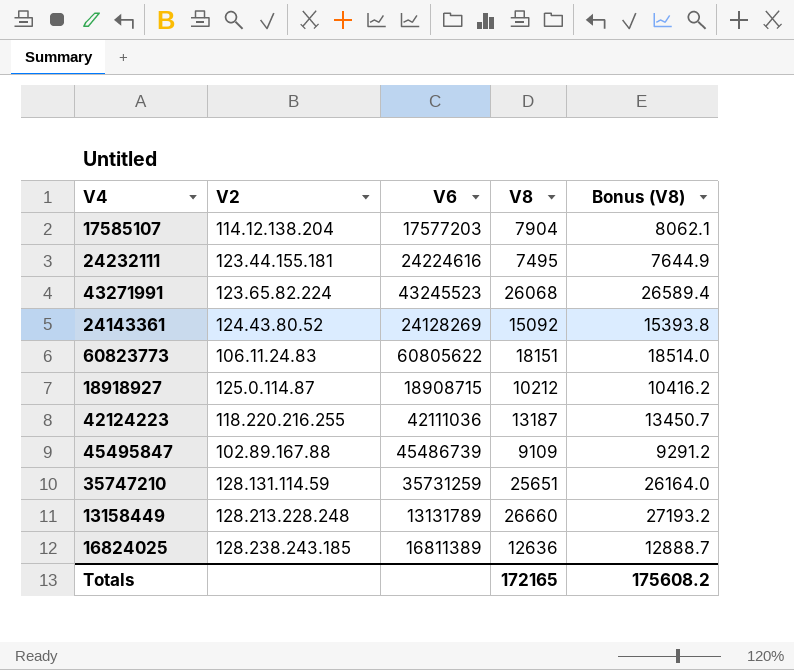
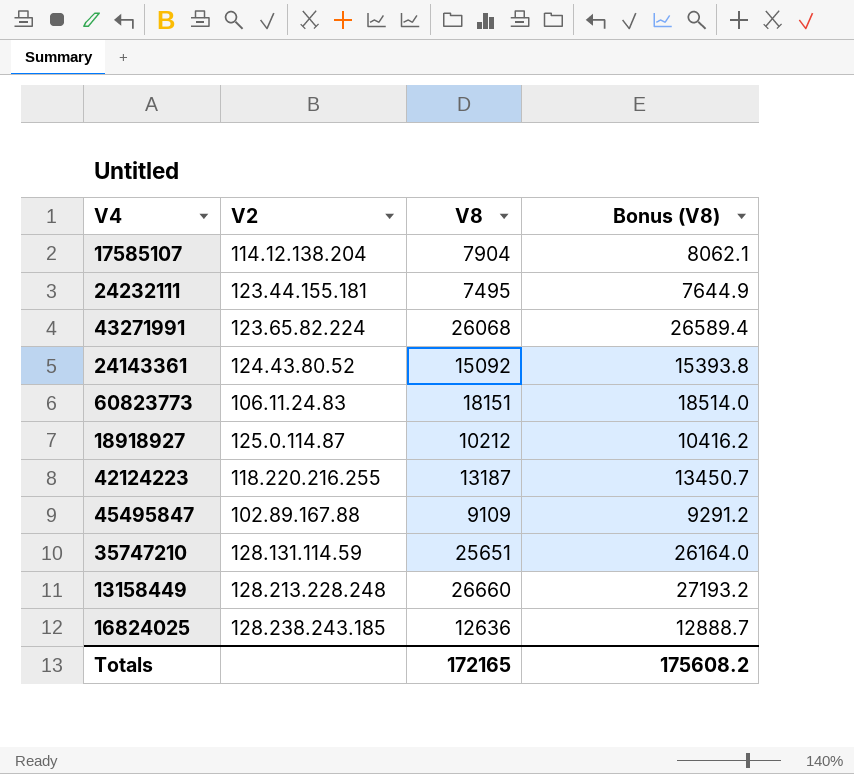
column V6 | position: 3 -> none

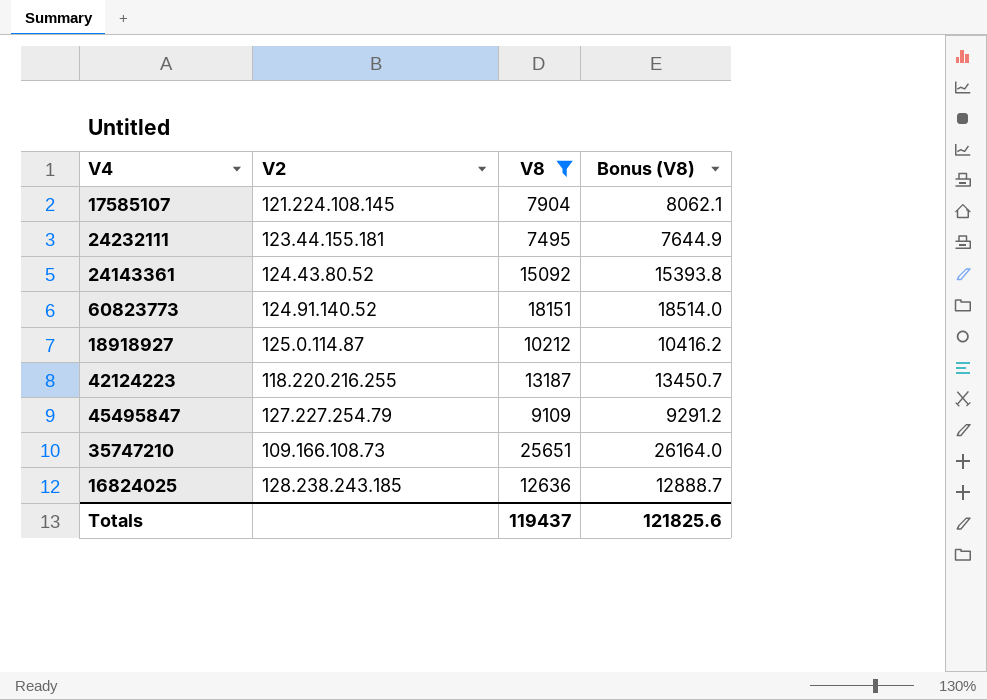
filter: none -> V8 <= 25651
17585107 | V2: 114.12.138.204 -> 121.224.108.145
60823773 | V2: 106.11.24.83 -> 124.91.140.52
45495847 | V2: 102.89.167.88 -> 127.227.254.79
35747210 | V2: 128.131.114.59 -> 109.166.108.73
Totals | V8: 172165 -> 119437
Totals | Bonus (V8): 175608.2 -> 121825.6

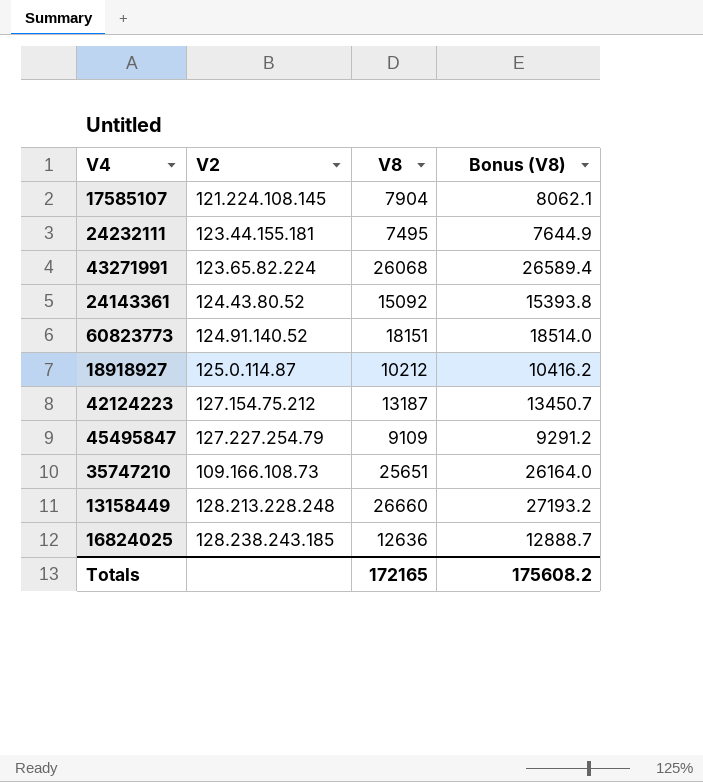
filter: V8 <= 25651 -> none
42124223 | V2: 118.220.216.255 -> 127.154.75.212
Totals | V8: 119437 -> 172165
Totals | Bonus (V8): 121825.6 -> 175608.2

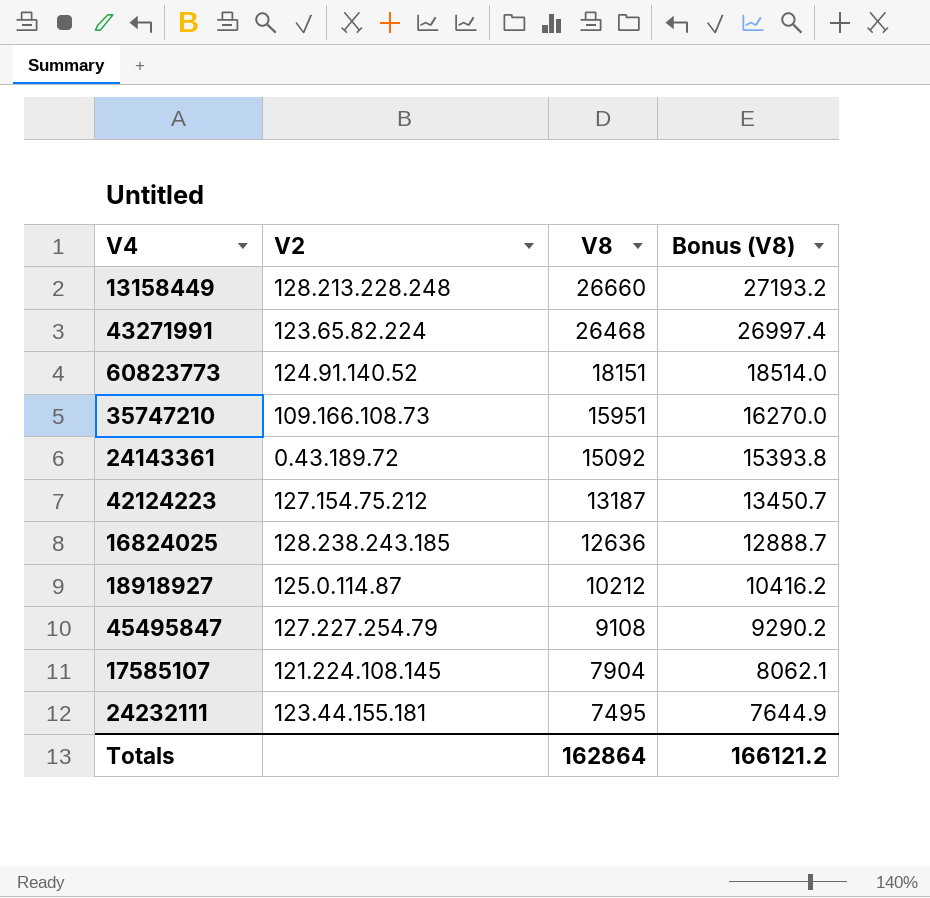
row order: none -> V8 descending
43271991 | V8: 26068 -> 26468
43271991 | Bonus (V8): 26589.4 -> 26997.4
35747210 | V8: 25651 -> 15951
35747210 | Bonus (V8): 26164.0 -> 16270.0
24143361 | V2: 124.43.80.52 -> 0.43.189.72
45495847 | V8: 9109 -> 9108
45495847 | Bonus (V8): 9291.2 -> 9290.2
Totals | V8: 172165 -> 162864
Totals | Bonus (V8): 175608.2 -> 166121.2

